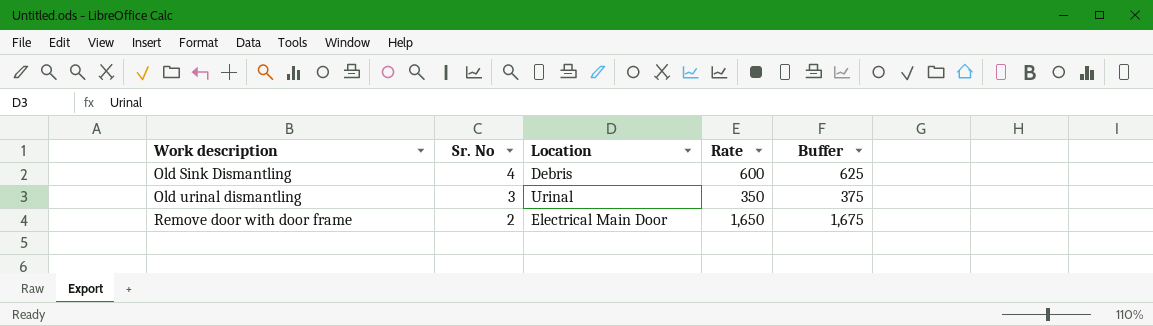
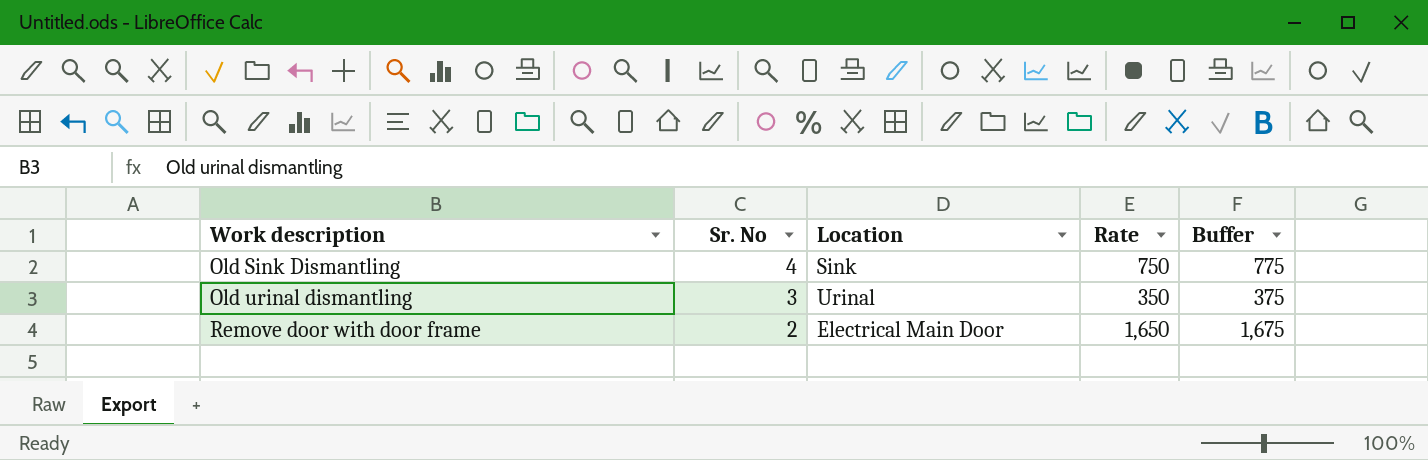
Old Sink Dismantling | Location: Debris -> Sink
Old Sink Dismantling | Rate: 600 -> 750
Old Sink Dismantling | Buffer: 625 -> 775

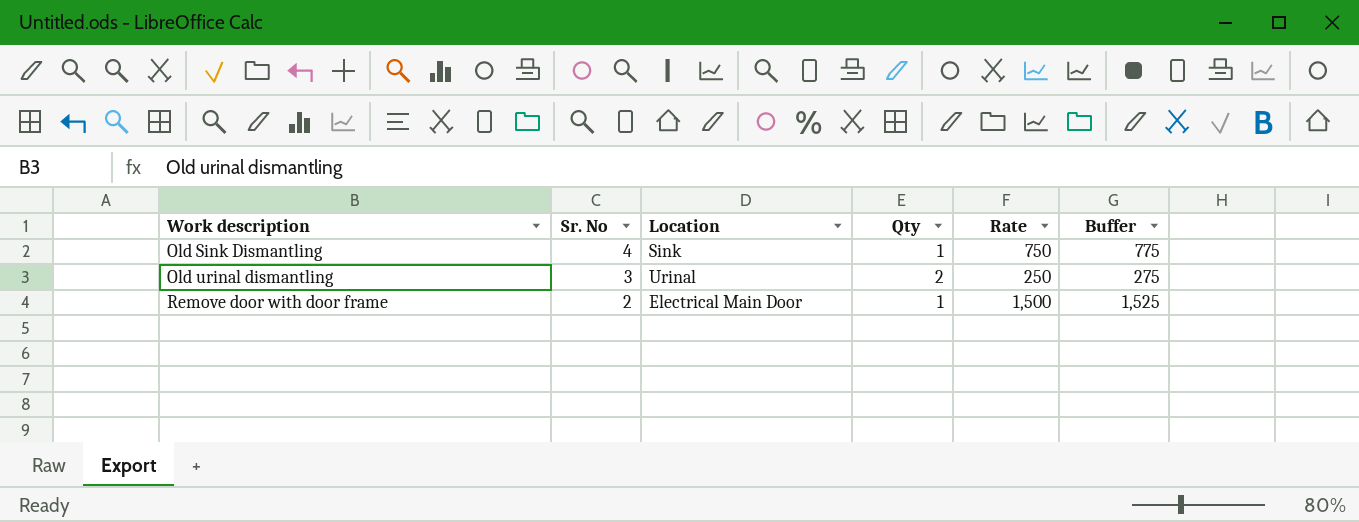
column Qty | position: none -> 4
Old urinal dismantling | Rate: 350 -> 250
Old urinal dismantling | Buffer: 375 -> 275
Remove door with door frame | Rate: 1,650 -> 1,500
Remove door with door frame | Buffer: 1,675 -> 1,525

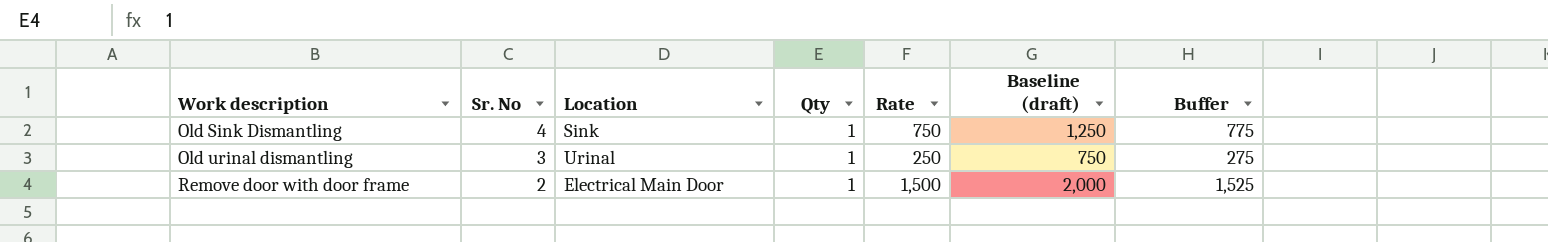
column Baseline (draft) | formula: none -> [Rate] + 500
Old urinal dismantling | Qty: 2 -> 1

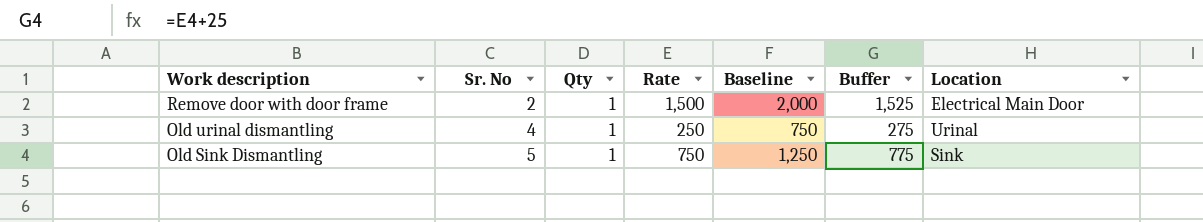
row order: Work description ascending -> Work description descending
column name: Baseline (draft) -> Baseline
column Location | position: 3 -> 7
Old urinal dismantling | Sr. No: 3 -> 4
Old Sink Dismantling | Sr. No: 4 -> 5

